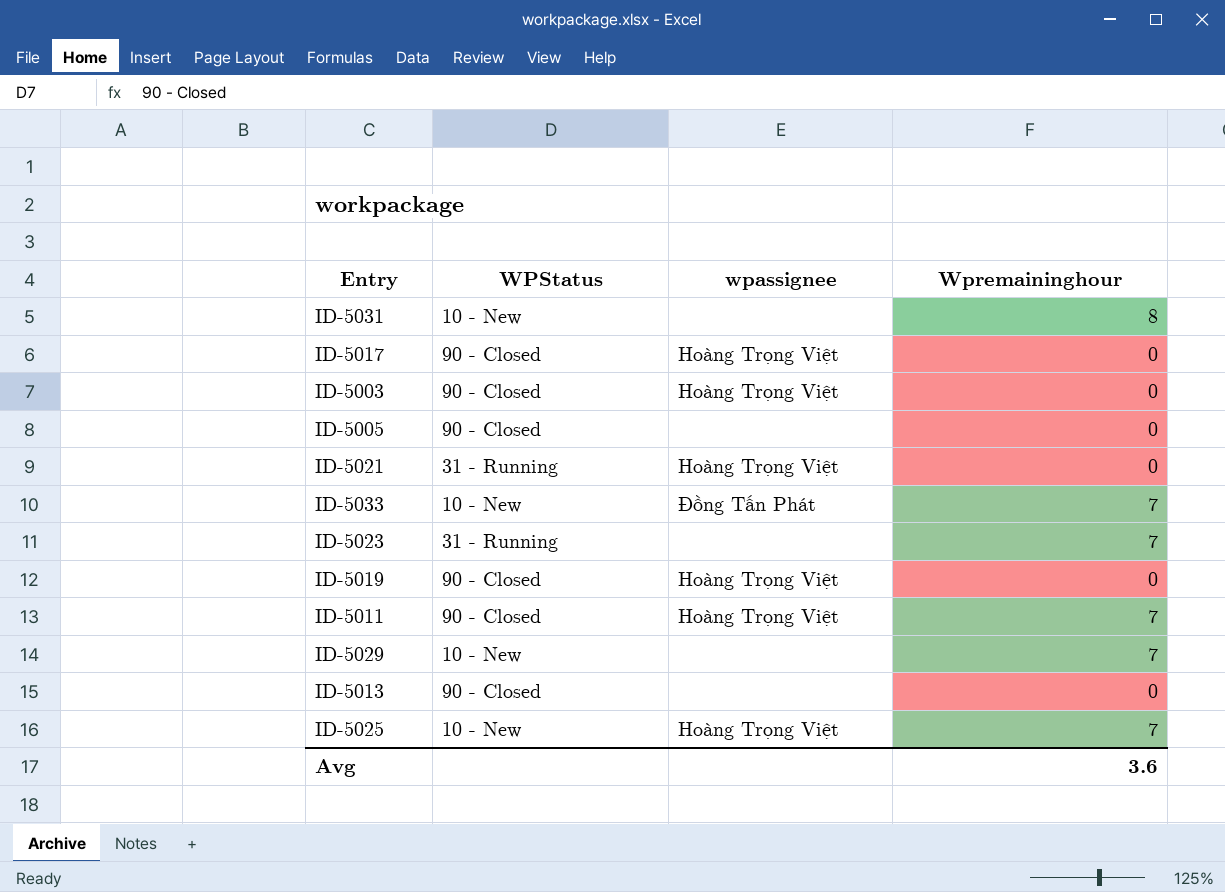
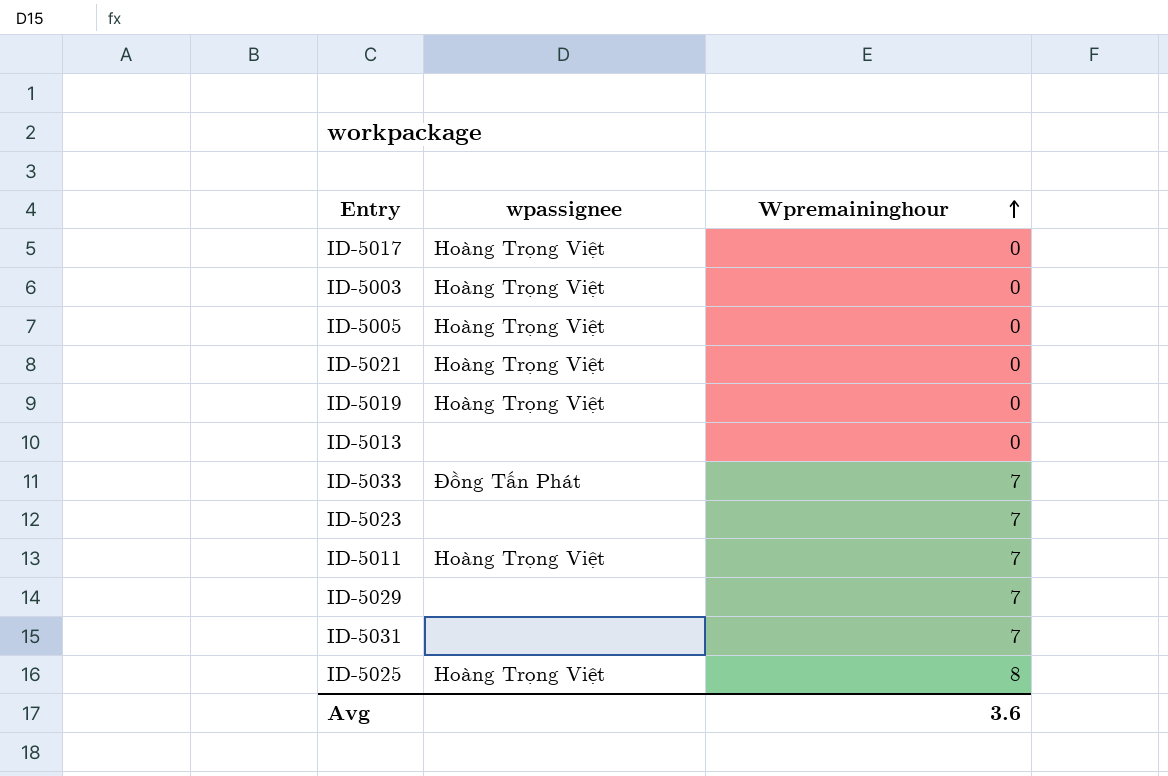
row order: none -> Wpremaininghour ascending
column WPStatus | position: 2 -> none
ID-5005 | wpassignee: none -> Hoàng Trọng Việt
ID-5031 | Wpremaininghour: 8 -> 7
ID-5025 | Wpremaininghour: 7 -> 8

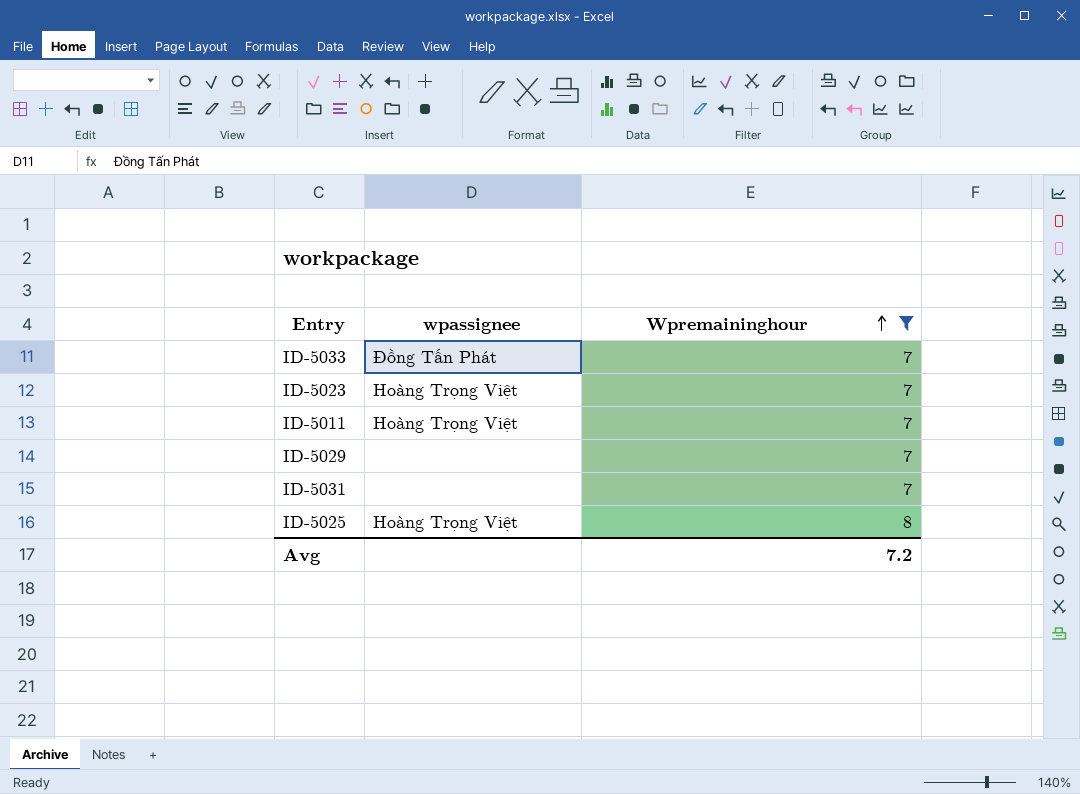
filter: none -> Wpremaininghour != 0
ID-5023 | wpassignee: none -> Hoàng Trọng Việt
Avg | Wpremaininghour: 3.6 -> 7.2

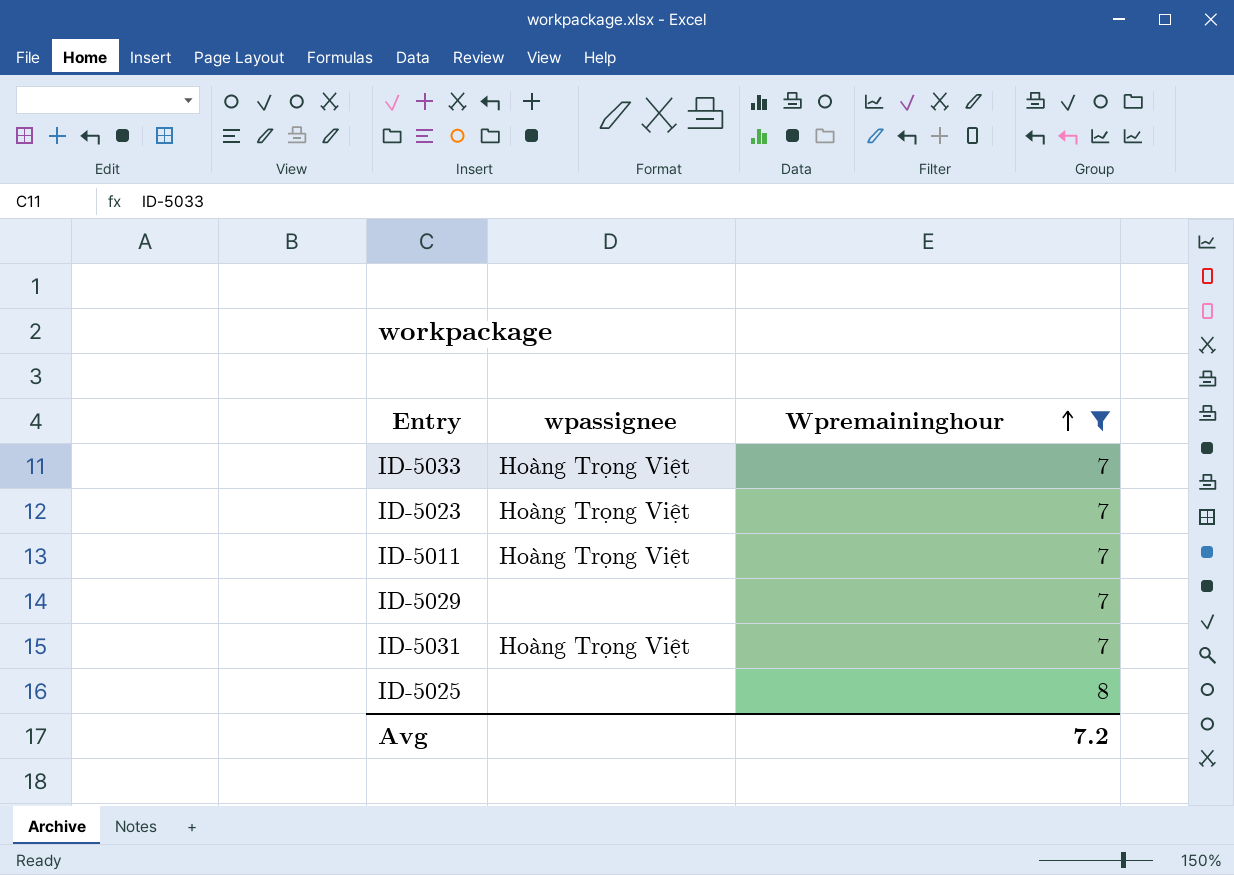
ID-5033 | wpassignee: Đồng Tấn Phát -> Hoàng Trọng Việt
ID-5031 | wpassignee: none -> Hoàng Trọng Việt
ID-5025 | wpassignee: Hoàng Trọng Việt -> none

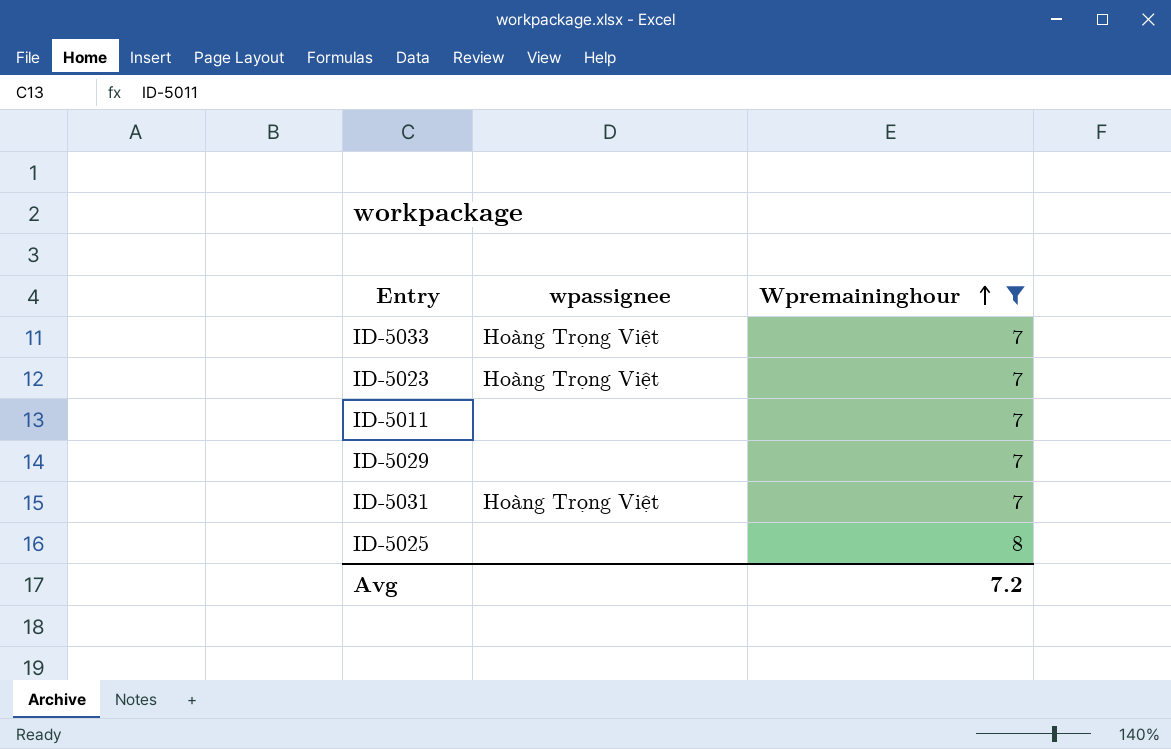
ID-5011 | wpassignee: Hoàng Trọng Việt -> none

